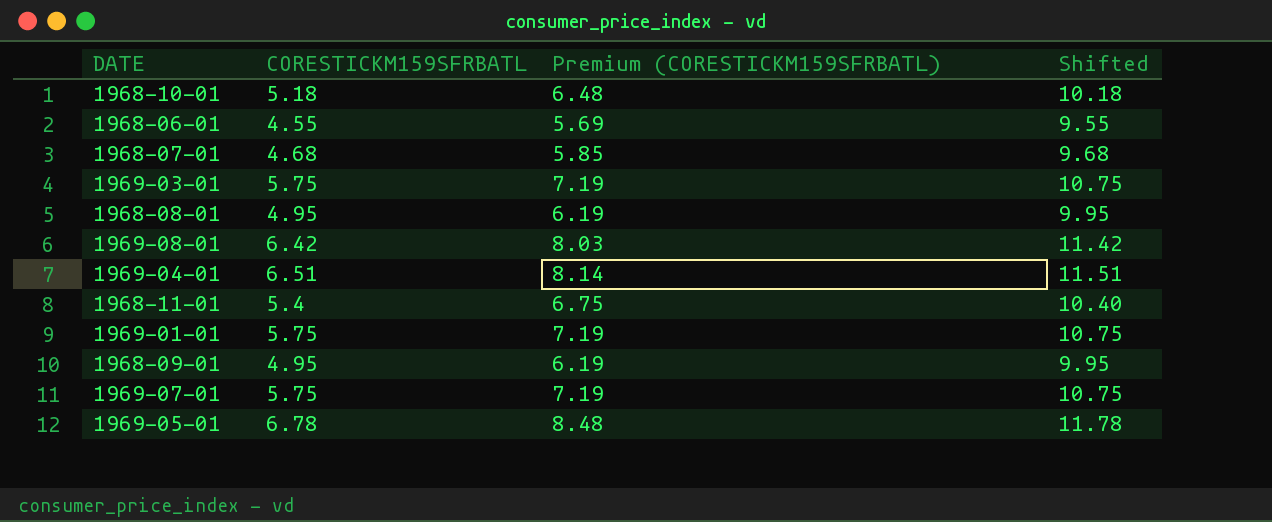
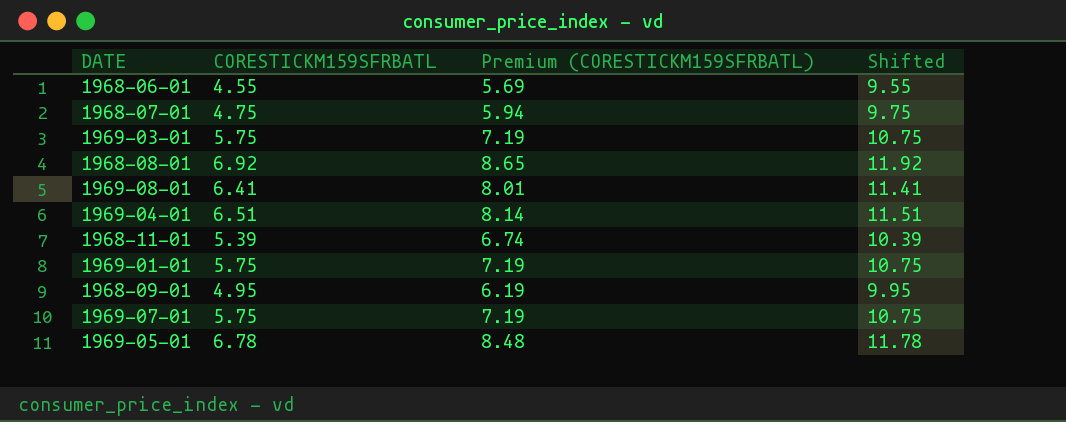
row 1968-10-01: 5.18 | 6.48 | 10.18 -> none
1968-07-01 | CORESTICKM159SFRBATL: 4.68 -> 4.75
1968-07-01 | Premium (CORESTICKM159SFRBATL): 5.85 -> 5.94
1968-07-01 | Shifted: 9.68 -> 9.75
1968-08-01 | CORESTICKM159SFRBATL: 4.95 -> 6.92
1968-08-01 | Premium (CORESTICKM159SFRBATL): 6.19 -> 8.65
1968-08-01 | Shifted: 9.95 -> 11.92
1969-08-01 | CORESTICKM159SFRBATL: 6.42 -> 6.41
1969-08-01 | Premium (CORESTICKM159SFRBATL): 8.03 -> 8.01
1969-08-01 | Shifted: 11.42 -> 11.41
1968-11-01 | CORESTICKM159SFRBATL: 5.4 -> 5.39
1968-11-01 | Premium (CORESTICKM159SFRBATL): 6.75 -> 6.74
1968-11-01 | Shifted: 10.40 -> 10.39

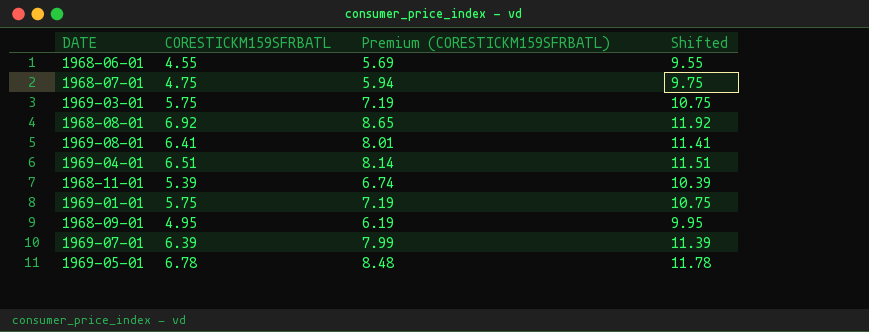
1969-07-01 | CORESTICKM159SFRBATL: 5.75 -> 6.39
1969-07-01 | Premium (CORESTICKM159SFRBATL): 7.19 -> 7.99
1969-07-01 | Shifted: 10.75 -> 11.39

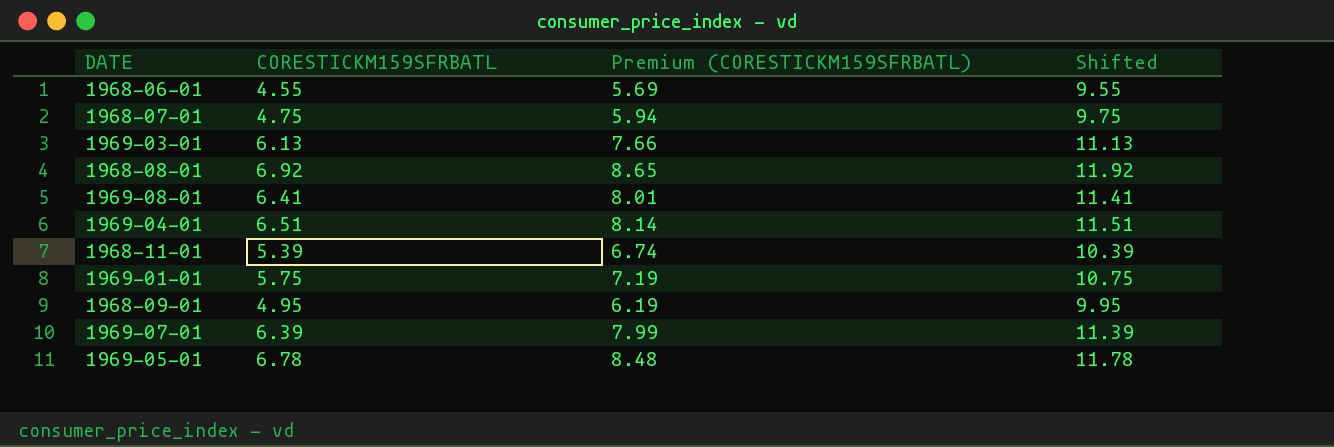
1969-03-01 | CORESTICKM159SFRBATL: 5.75 -> 6.13
1969-03-01 | Premium (CORESTICKM159SFRBATL): 7.19 -> 7.66
1969-03-01 | Shifted: 10.75 -> 11.13

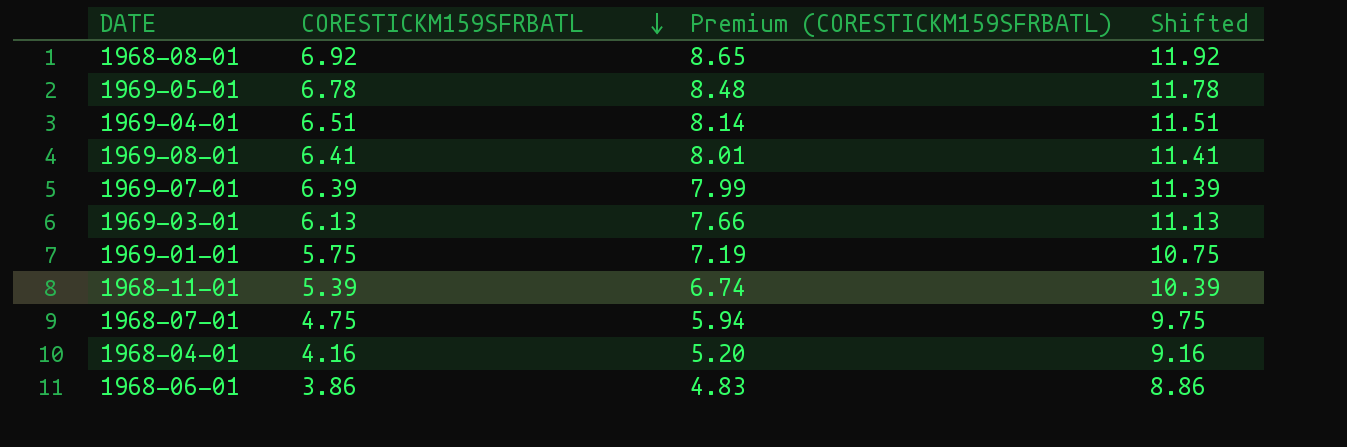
row order: none -> CORESTICKM159SFRBATL descending
row 1968-09-01: 4.95 | 6.19 | 9.95 -> none
row 1968-04-01: none -> 4.16 | 5.20 | 9.16
1968-06-01 | CORESTICKM159SFRBATL: 4.55 -> 3.86
1968-06-01 | Premium (CORESTICKM159SFRBATL): 5.69 -> 4.83
1968-06-01 | Shifted: 9.55 -> 8.86

